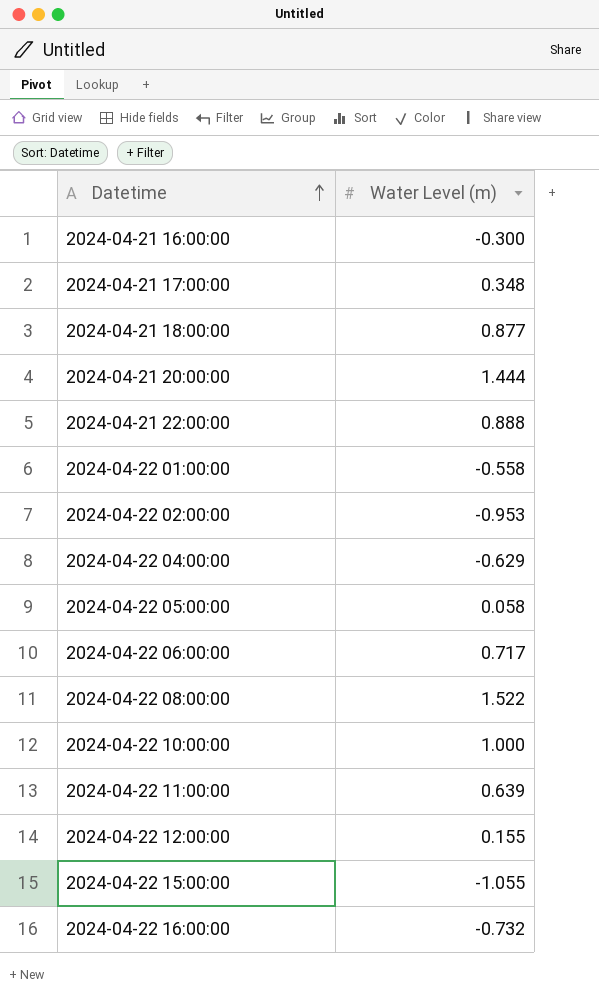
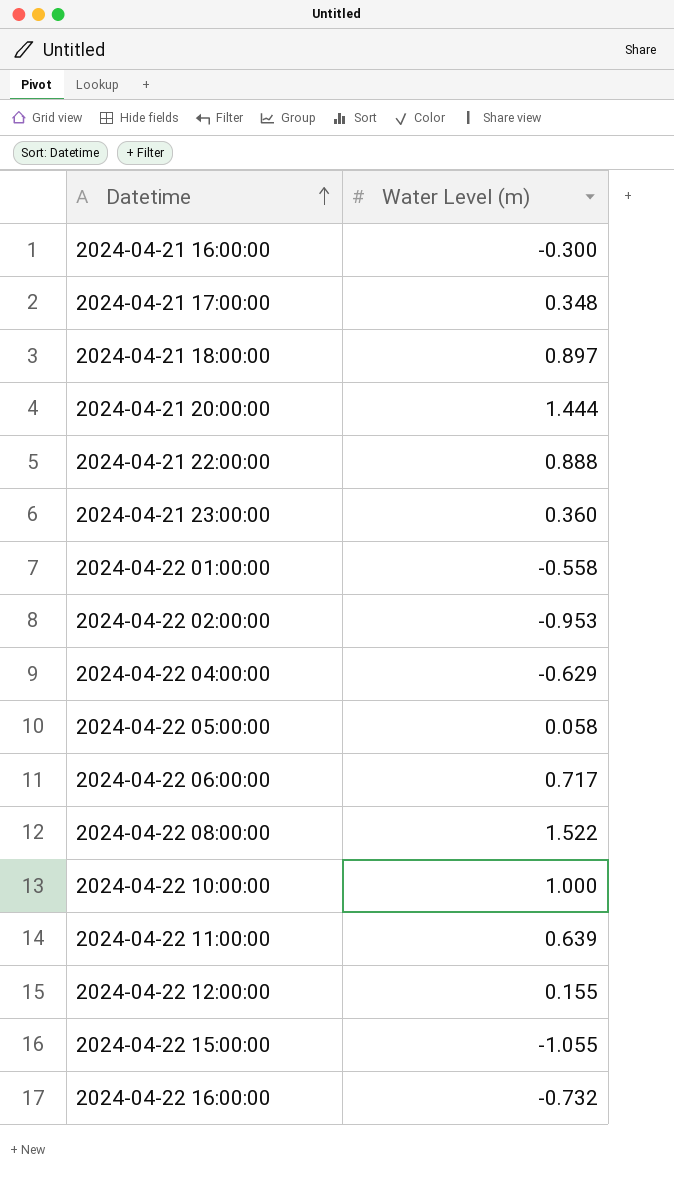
2024-04-21 18:00:00 | Water Level (m): 0.877 -> 0.897
row 2024-04-21 23:00:00: none -> 0.360

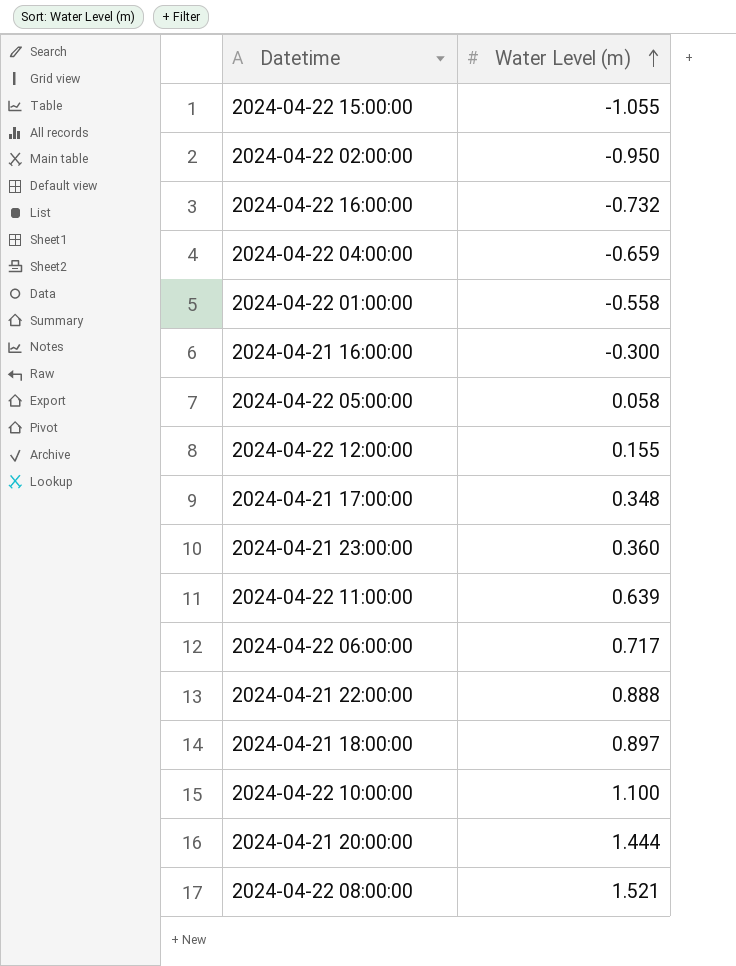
row order: Datetime ascending -> Water Level (m) ascending
2024-04-22 02:00:00 | Water Level (m): -0.953 -> -0.950
2024-04-22 04:00:00 | Water Level (m): -0.629 -> -0.659
2024-04-22 10:00:00 | Water Level (m): 1.000 -> 1.100
2024-04-22 08:00:00 | Water Level (m): 1.522 -> 1.521

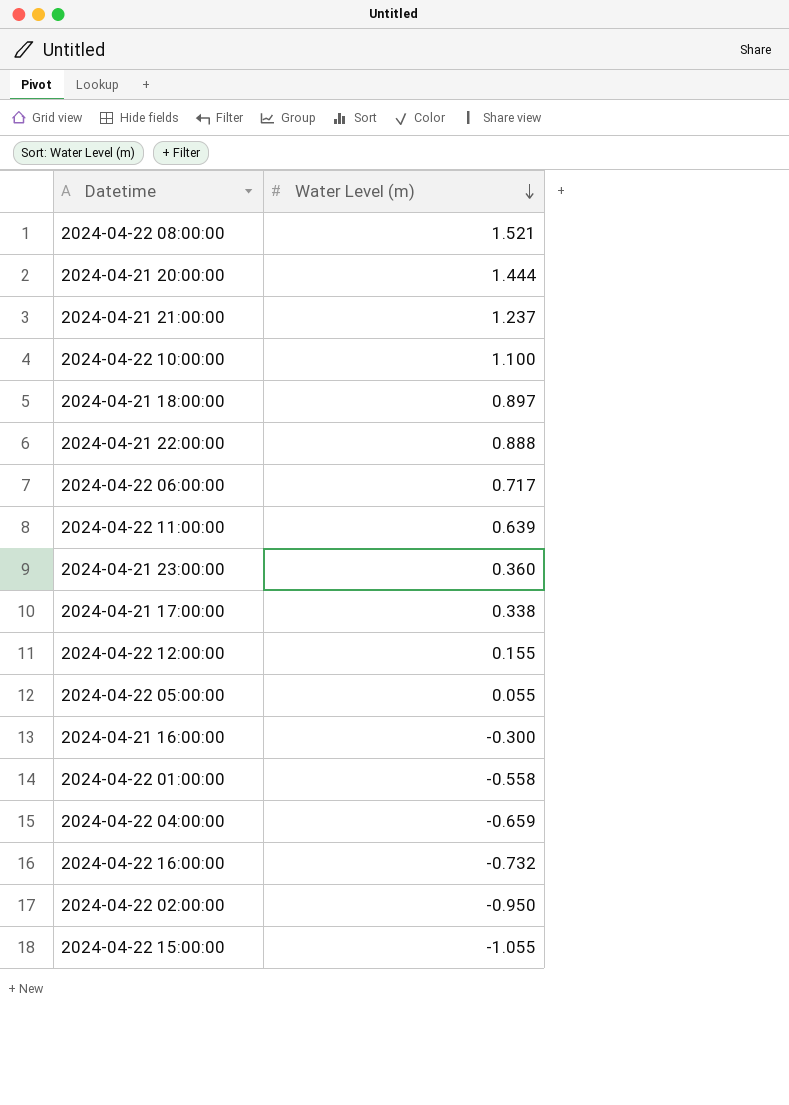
row order: Water Level (m) ascending -> Water Level (m) descending
row 2024-04-21 21:00:00: none -> 1.237
2024-04-21 17:00:00 | Water Level (m): 0.348 -> 0.338
2024-04-22 05:00:00 | Water Level (m): 0.058 -> 0.055

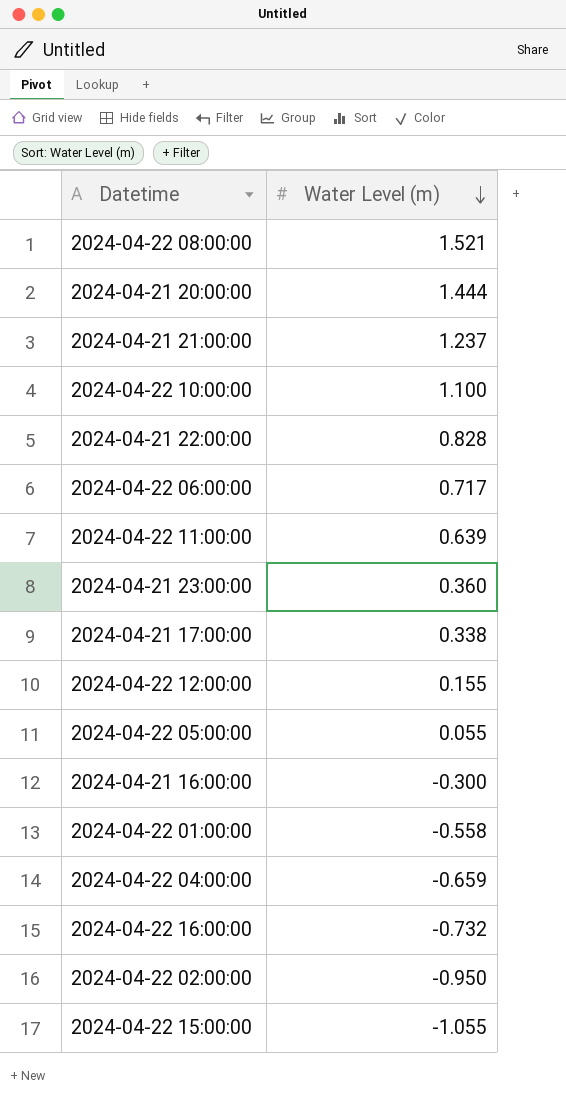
row 2024-04-21 18:00:00: 0.897 -> none
2024-04-21 22:00:00 | Water Level (m): 0.888 -> 0.828

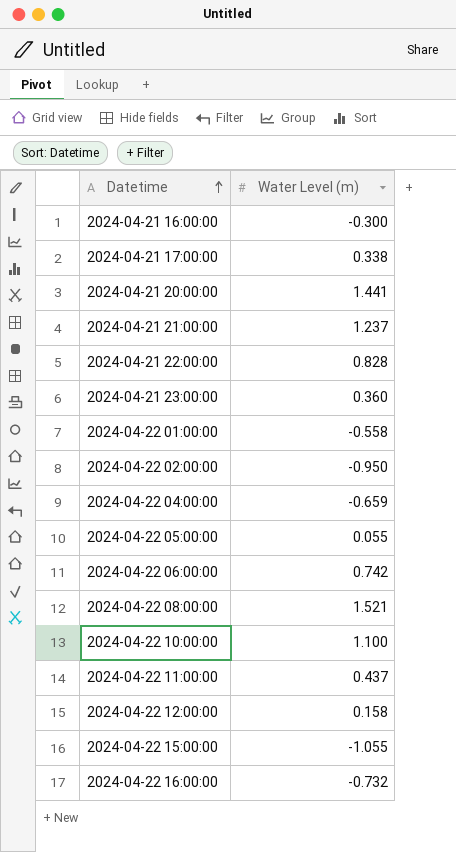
row order: Water Level (m) descending -> Datetime ascending
2024-04-21 20:00:00 | Water Level (m): 1.444 -> 1.441
2024-04-22 06:00:00 | Water Level (m): 0.717 -> 0.742
2024-04-22 11:00:00 | Water Level (m): 0.639 -> 0.437
2024-04-22 12:00:00 | Water Level (m): 0.155 -> 0.158

